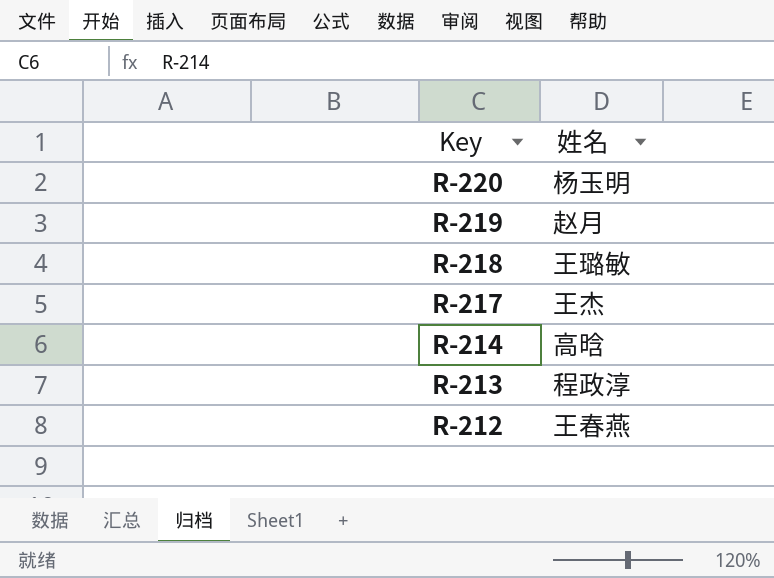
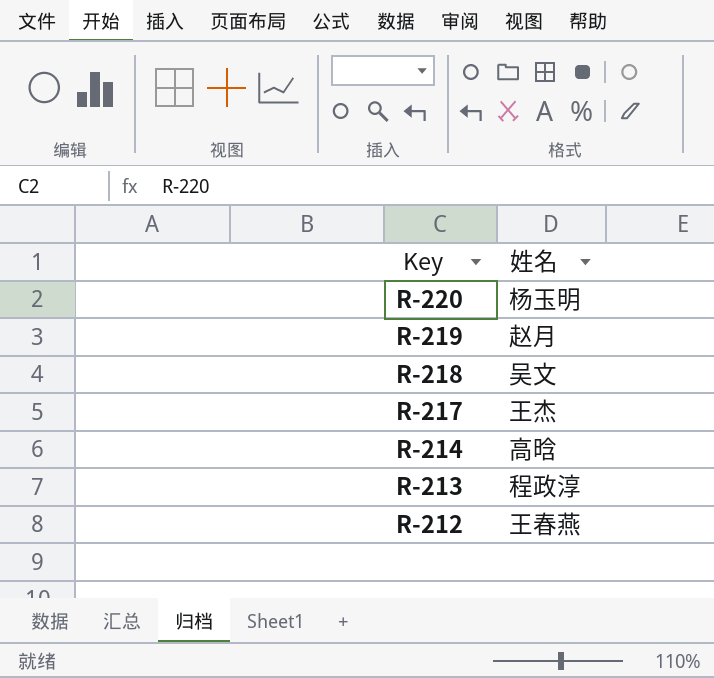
R-218 | 姓名: 王璐敏 -> 吴文

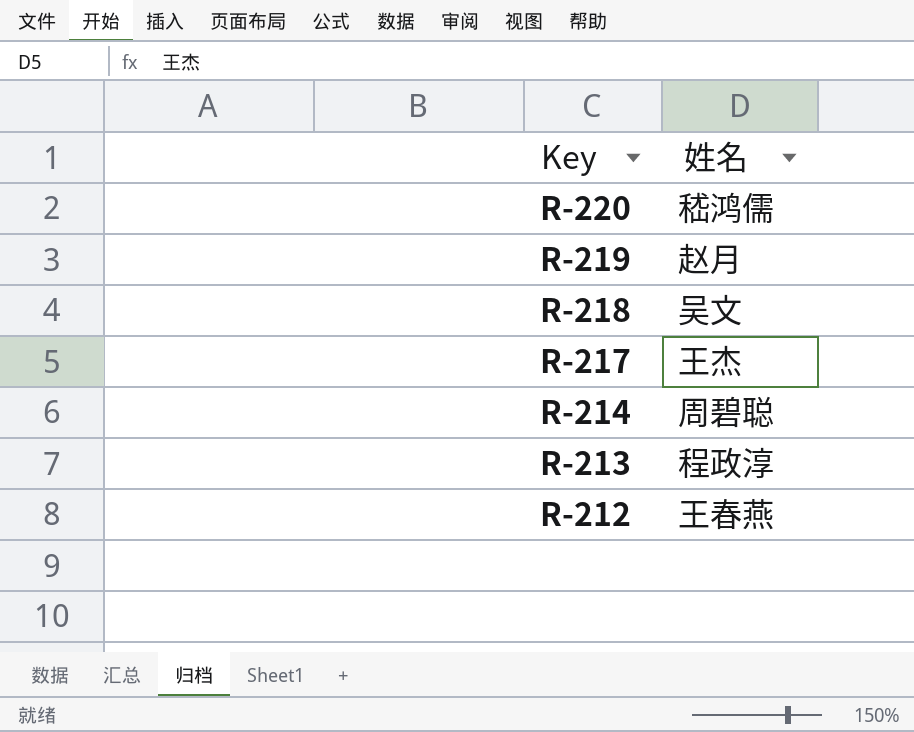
R-220 | 姓名: 杨玉明 -> 嵇鸿儒
R-214 | 姓名: 高晗 -> 周碧聪

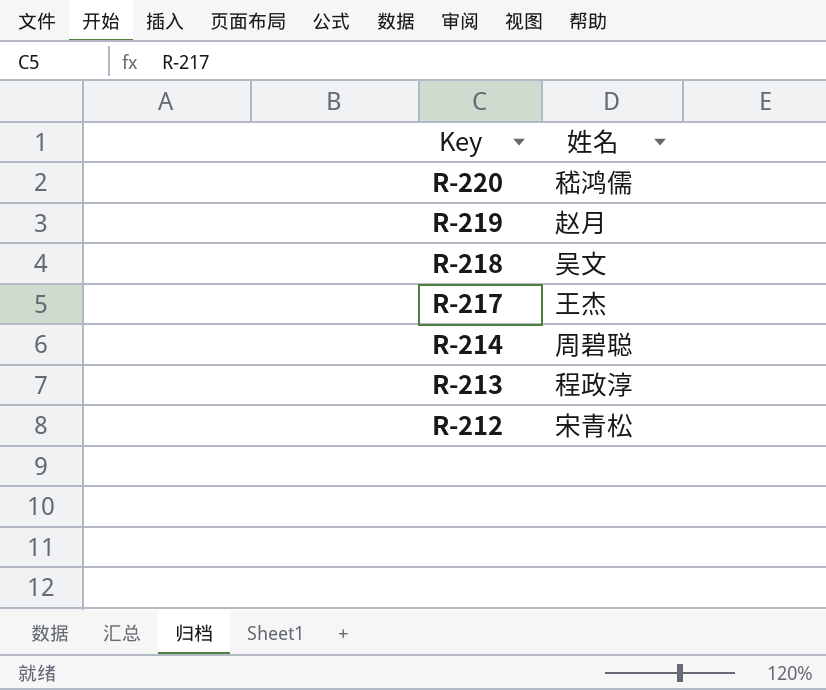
R-212 | 姓名: 王春燕 -> 宋青松

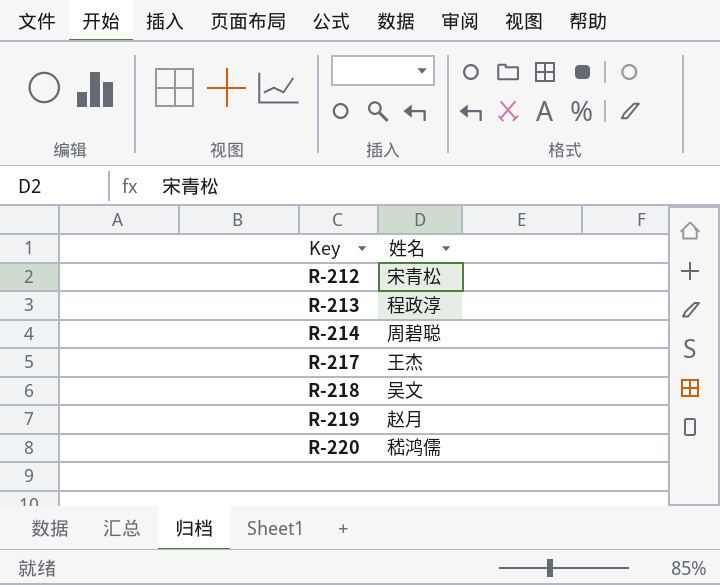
row order: Key descending -> Key ascending

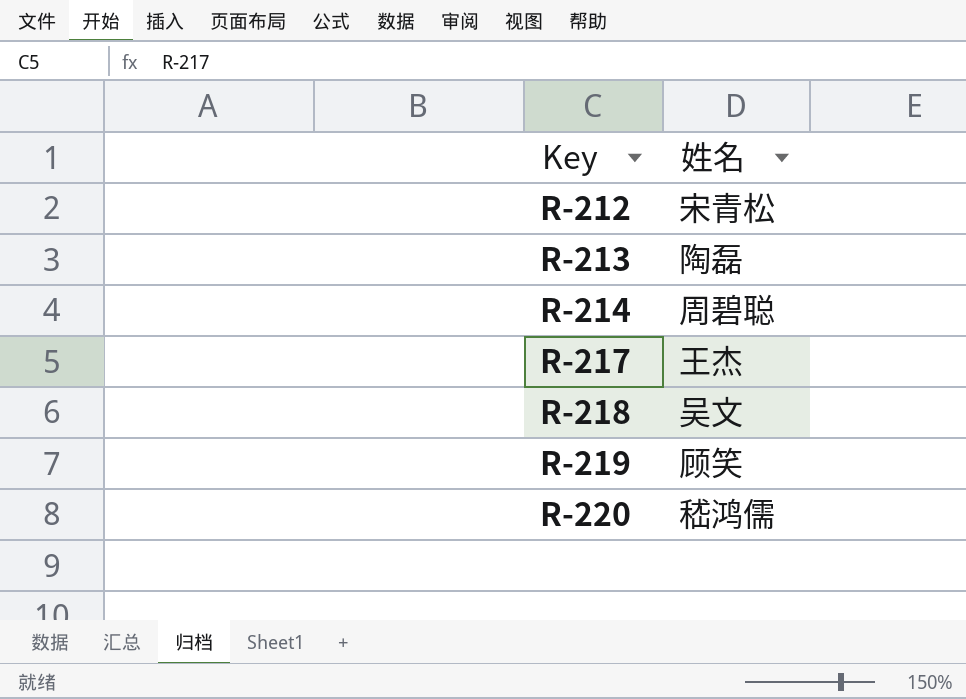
R-213 | 姓名: 程政淳 -> 陶磊
R-219 | 姓名: 赵月 -> 顾笑

